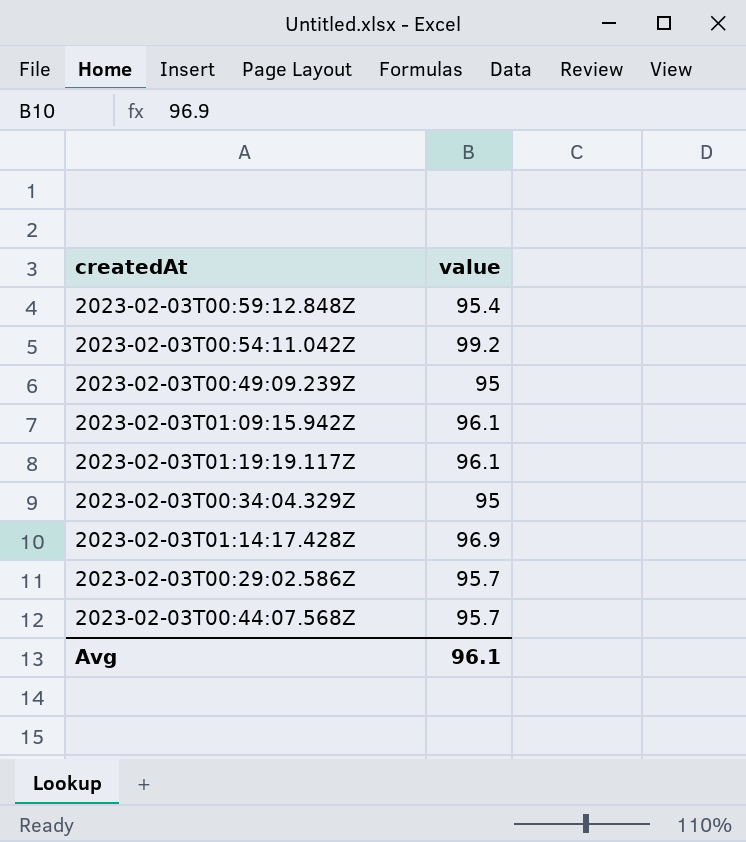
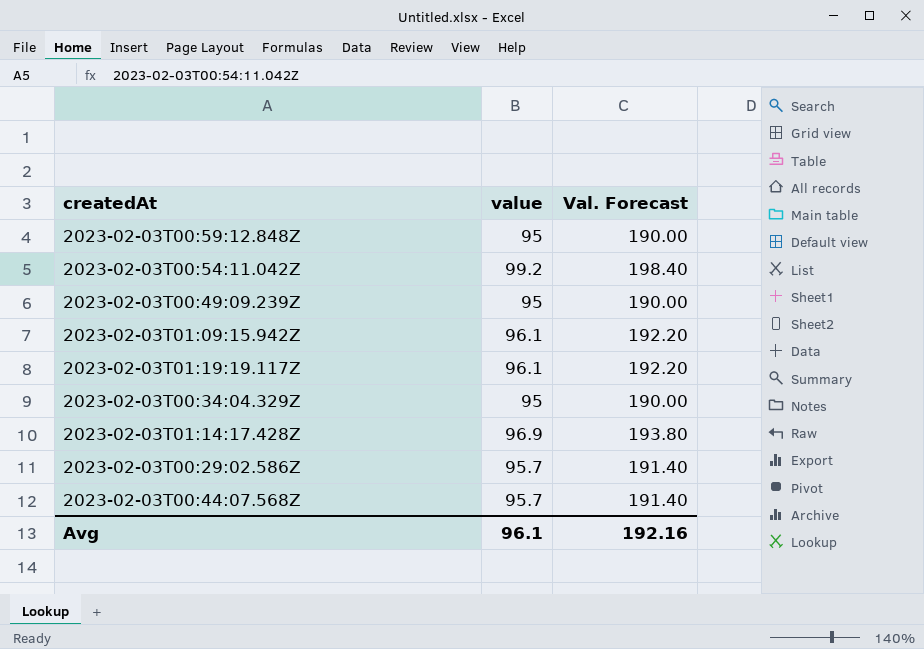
column Val. Forecast | formula: none -> [value] * 2
2023-02-03T00:59:12.848Z | value: 95.4 -> 95

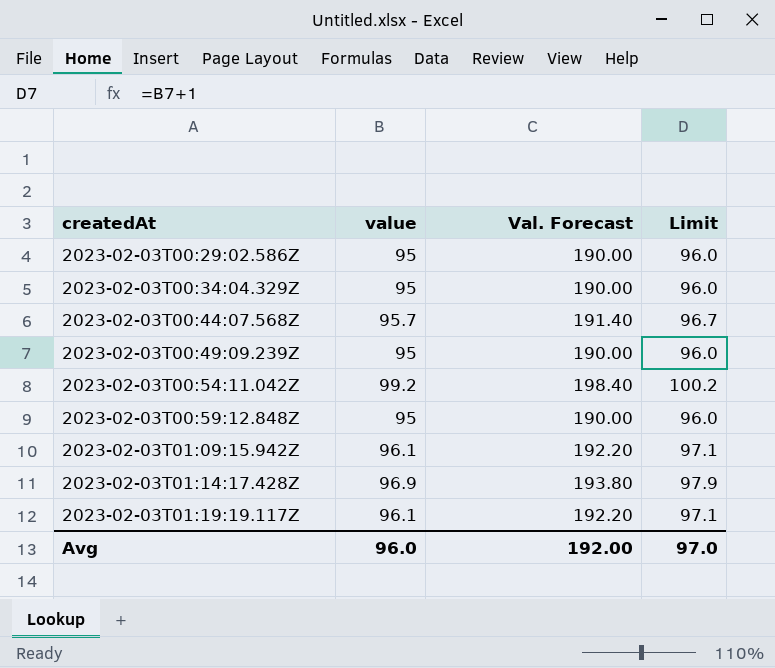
row order: none -> createdAt ascending
column Limit | formula: none -> [value] + 1
2023-02-03T00:29:02.586Z | value: 95.7 -> 95
2023-02-03T00:29:02.586Z | Val. Forecast: 191.40 -> 190.00
Avg | value: 96.1 -> 96.0
Avg | Val. Forecast: 192.16 -> 192.00

